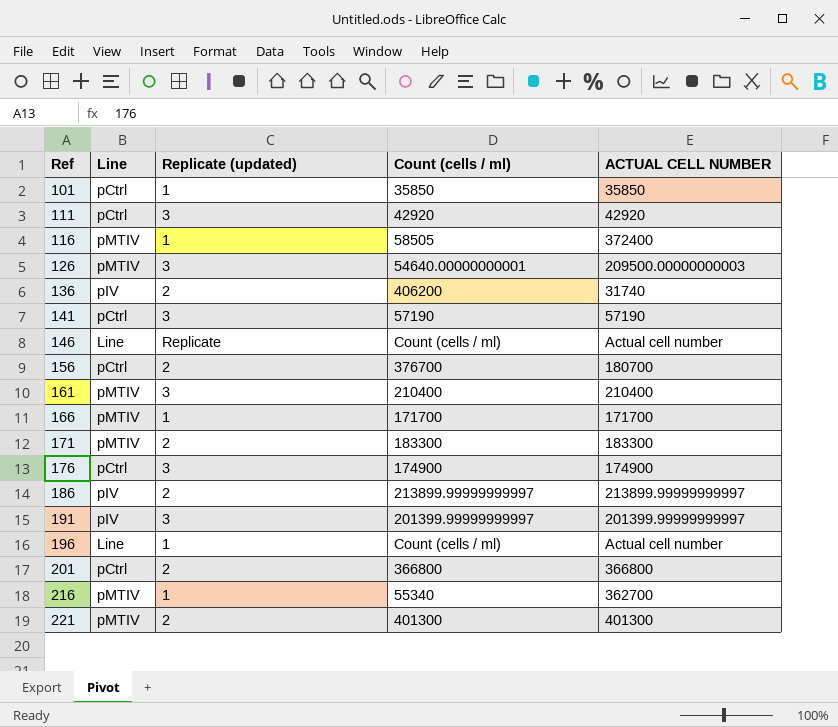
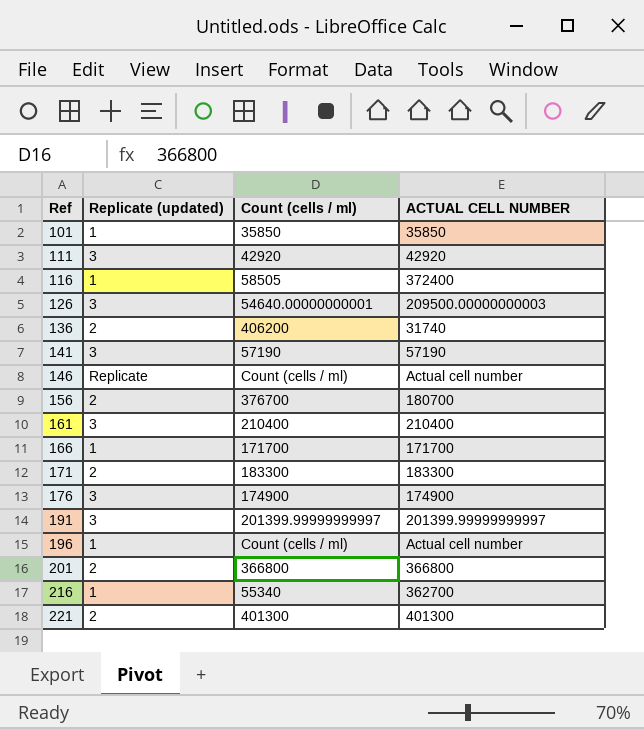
column Line | position: 2 -> none
row 186: pIV | 2 | 213899.99999999997 | 213899.99999999997 -> none

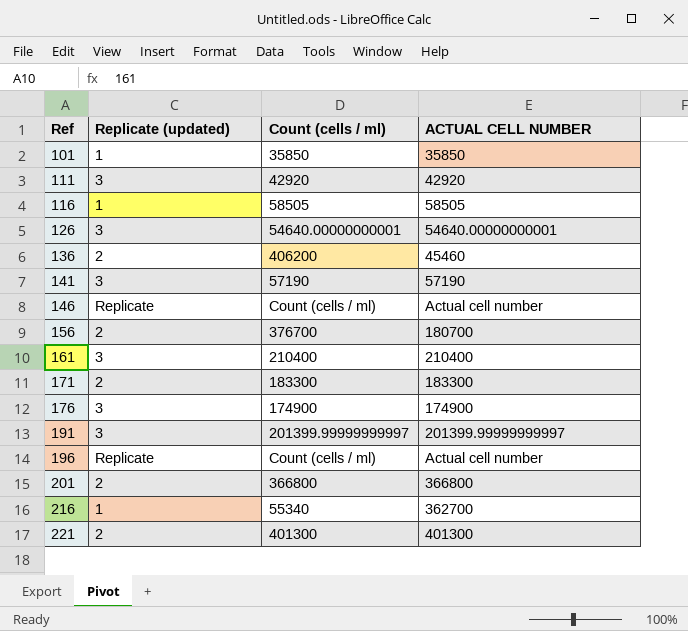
row 166: 1 | 171700 | 171700 -> none
116 | ACTUAL CELL NUMBER: 372400 -> 58505
126 | ACTUAL CELL NUMBER: 209500.00000000003 -> 54640.00000000001
136 | ACTUAL CELL NUMBER: 31740 -> 45460
196 | Replicate (updated): 1 -> Replicate

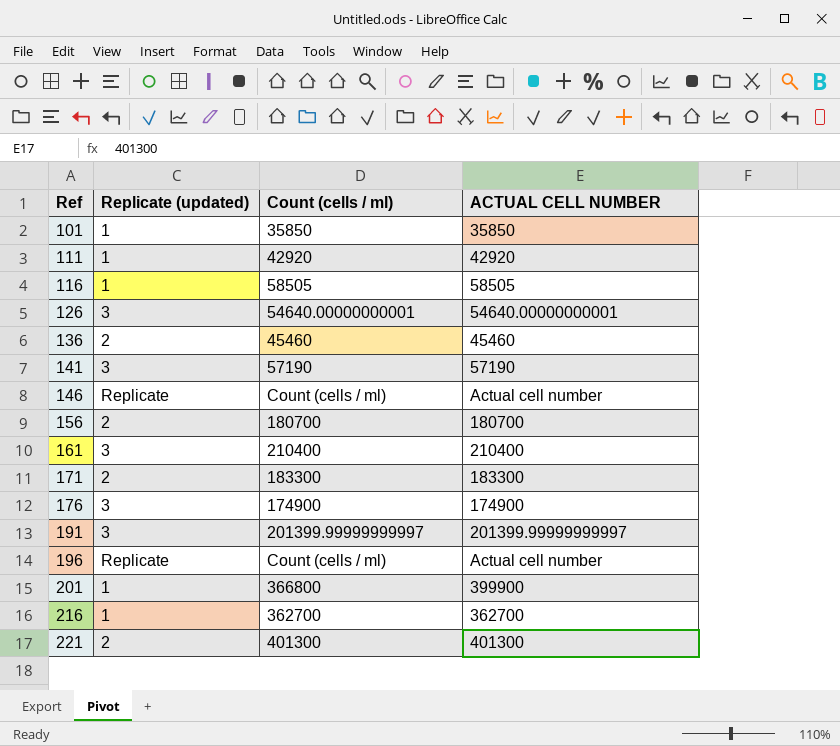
111 | Replicate (updated): 3 -> 1
136 | Count (cells / ml): 406200 -> 45460
156 | Count (cells / ml): 376700 -> 180700
201 | Replicate (updated): 2 -> 1
201 | ACTUAL CELL NUMBER: 366800 -> 399900
216 | Count (cells / ml): 55340 -> 362700

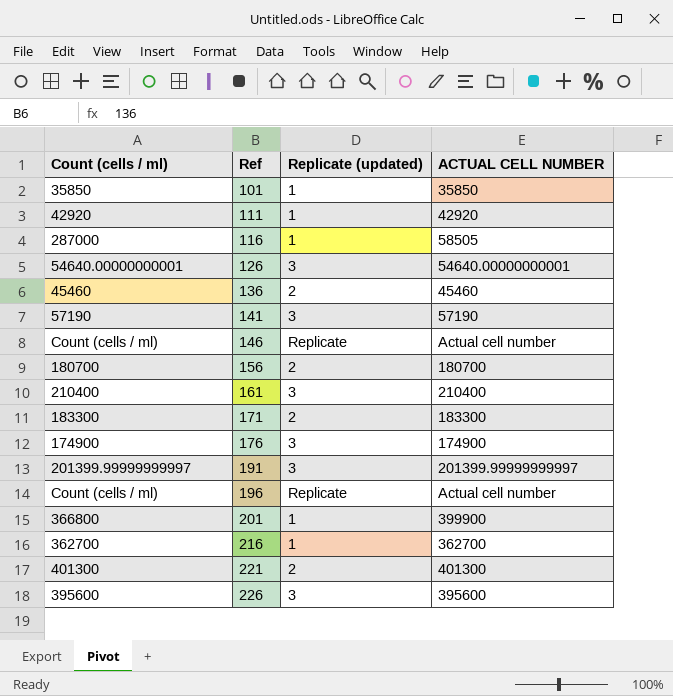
column Count (cells / ml) | position: 3 -> 1
116 | Count (cells / ml): 58505 -> 287000
row 226: none -> 395600 | 3 | 395600

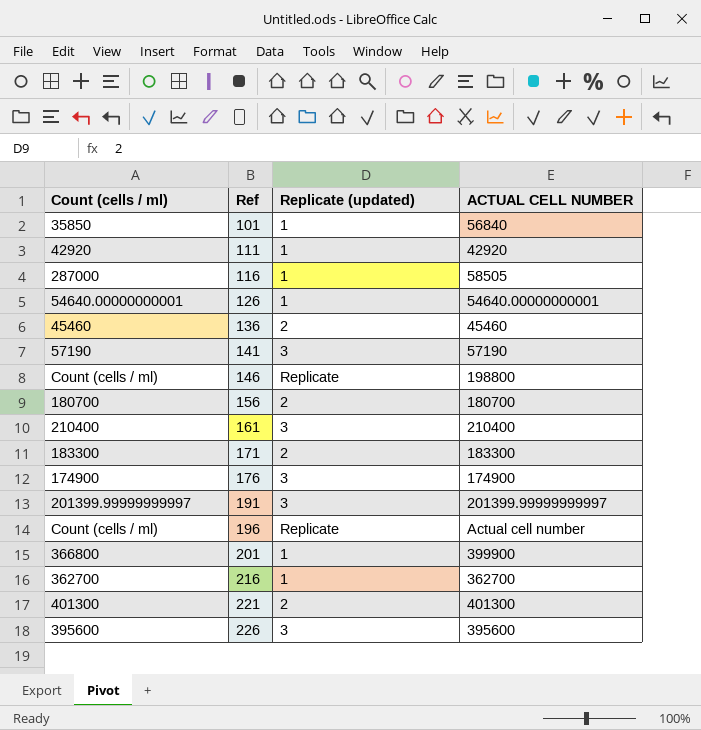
101 | ACTUAL CELL NUMBER: 35850 -> 56840
126 | Replicate (updated): 3 -> 1
146 | ACTUAL CELL NUMBER: Actual cell number -> 198800

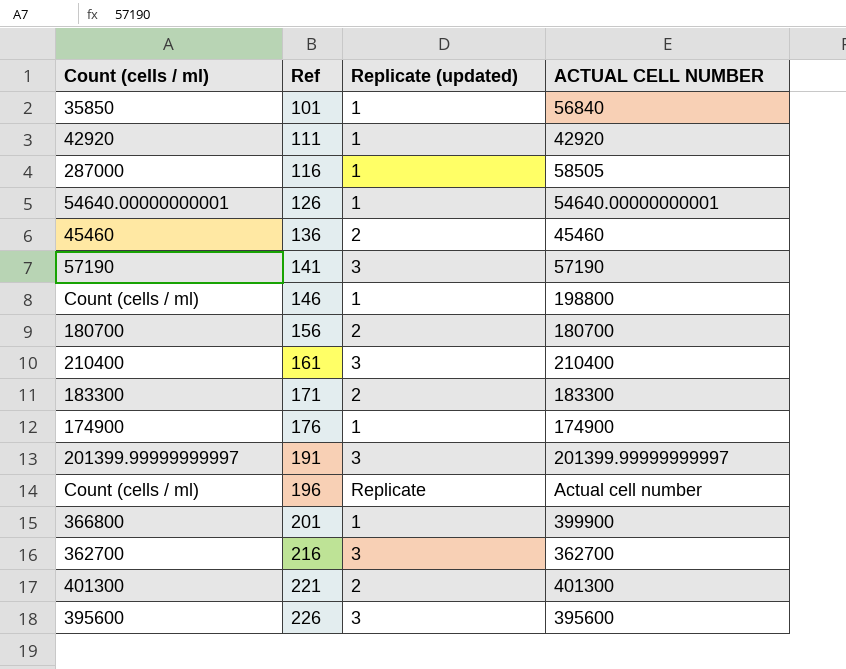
146 | Replicate (updated): Replicate -> 1
176 | Replicate (updated): 3 -> 1
216 | Replicate (updated): 1 -> 3

